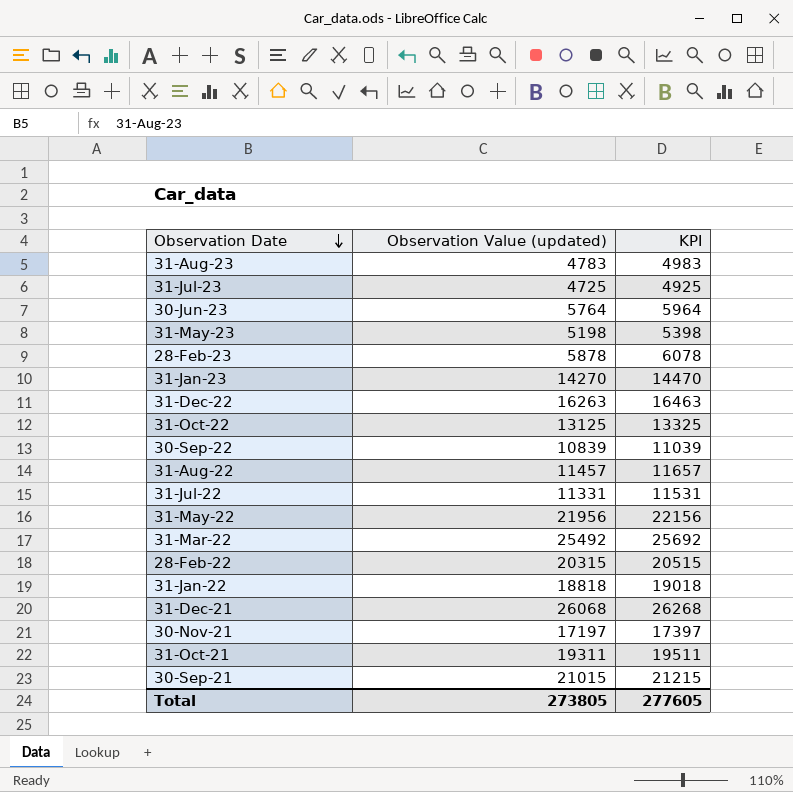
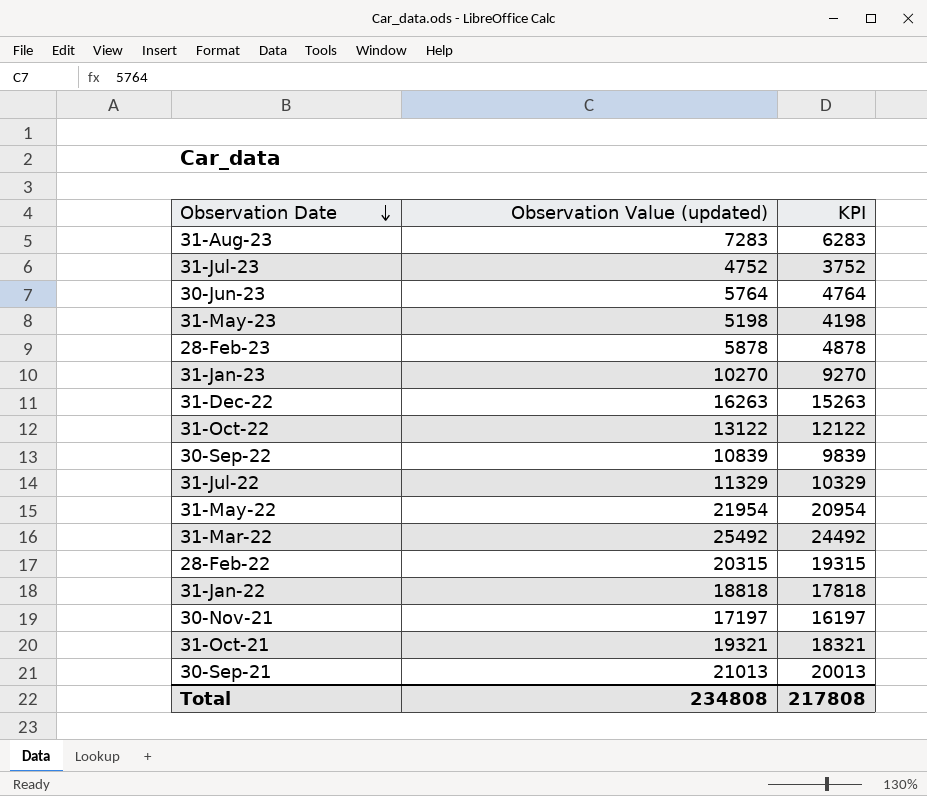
column KPI | formula: [Observation Value (updated)] + 200 -> [Observation Value (updated)] - 1000
row 31-Aug-22: 11457 | 11657 -> none
row 31-Dec-21: 26068 | 26268 -> none
31-Aug-23 | Observation Value (updated): 4783 -> 7283
31-Jul-23 | Observation Value (updated): 4725 -> 4752
31-Jan-23 | Observation Value (updated): 14270 -> 10270
31-Oct-22 | Observation Value (updated): 13125 -> 13122
31-Jul-22 | Observation Value (updated): 11331 -> 11329
31-May-22 | Observation Value (updated): 21956 -> 21954
31-Oct-21 | Observation Value (updated): 19311 -> 19321
30-Sep-21 | Observation Value (updated): 21015 -> 21013
Total | Observation Value (updated): 273805 -> 234808
Total | KPI: 277605 -> 217808

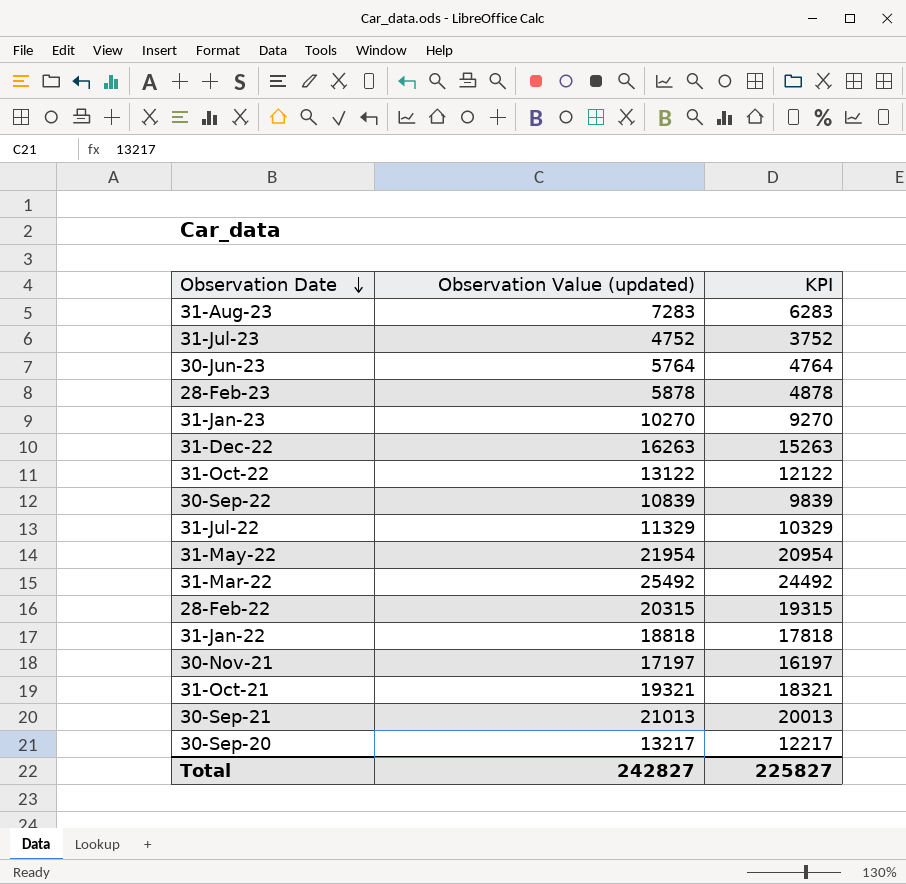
row 31-May-23: 5198 | 4198 -> none
row 30-Sep-20: none -> 13217 | 12217
Total | Observation Value (updated): 234808 -> 242827
Total | KPI: 217808 -> 225827

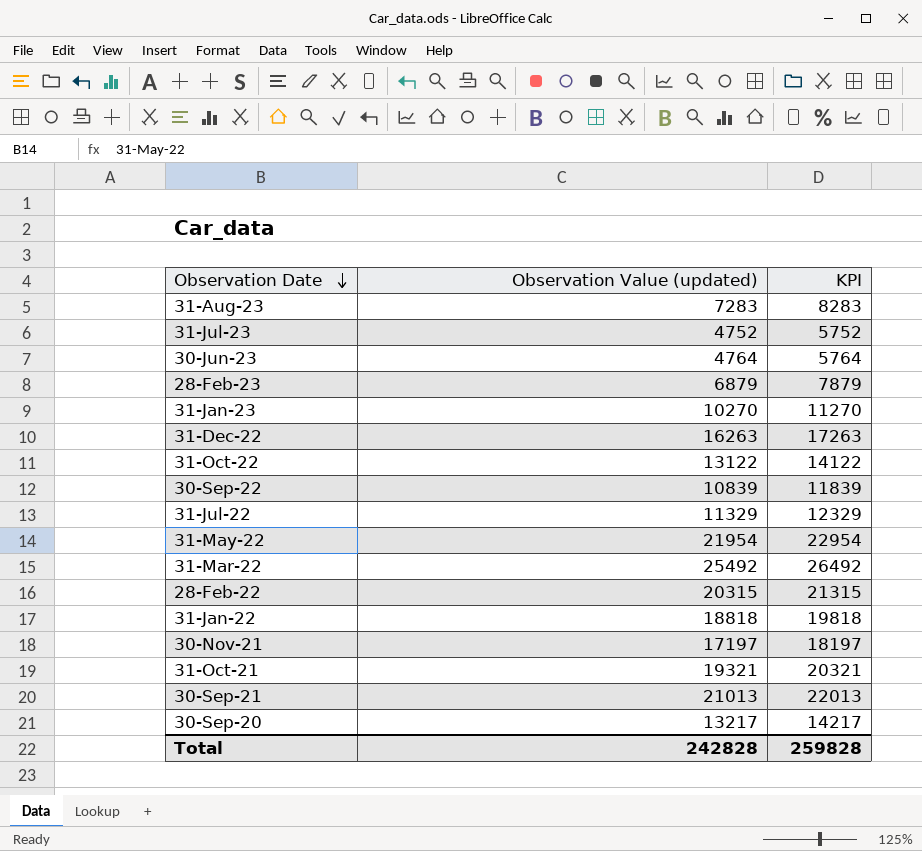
column KPI | formula: [Observation Value (updated)] - 1000 -> [Observation Value (updated)] + 1000
30-Jun-23 | Observation Value (updated): 5764 -> 4764
28-Feb-23 | Observation Value (updated): 5878 -> 6879
Total | Observation Value (updated): 242827 -> 242828
Total | KPI: 225827 -> 259828

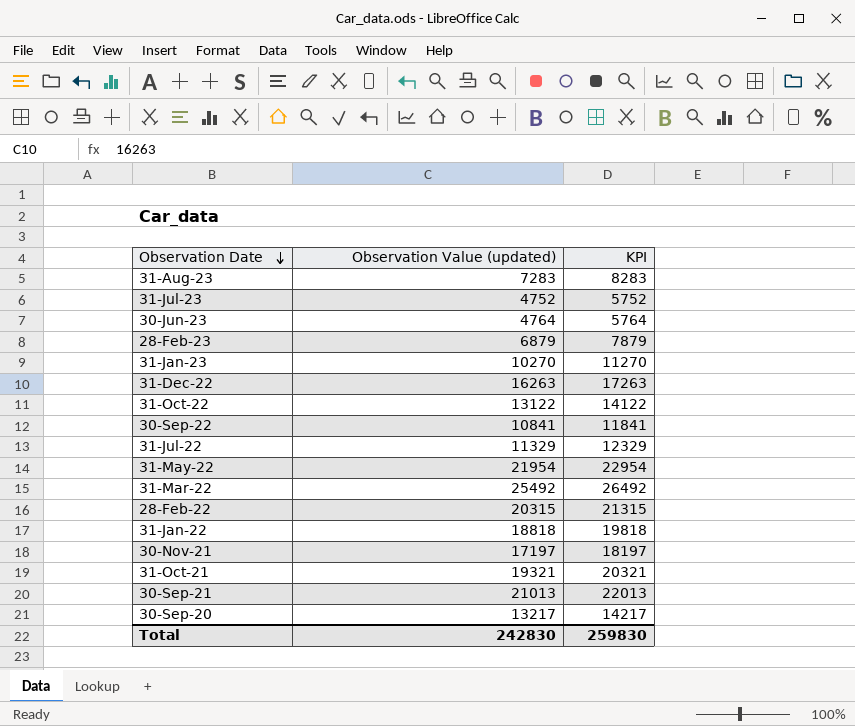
30-Sep-22 | Observation Value (updated): 10839 -> 10841
30-Sep-22 | KPI: 11839 -> 11841
Total | Observation Value (updated): 242828 -> 242830
Total | KPI: 259828 -> 259830

